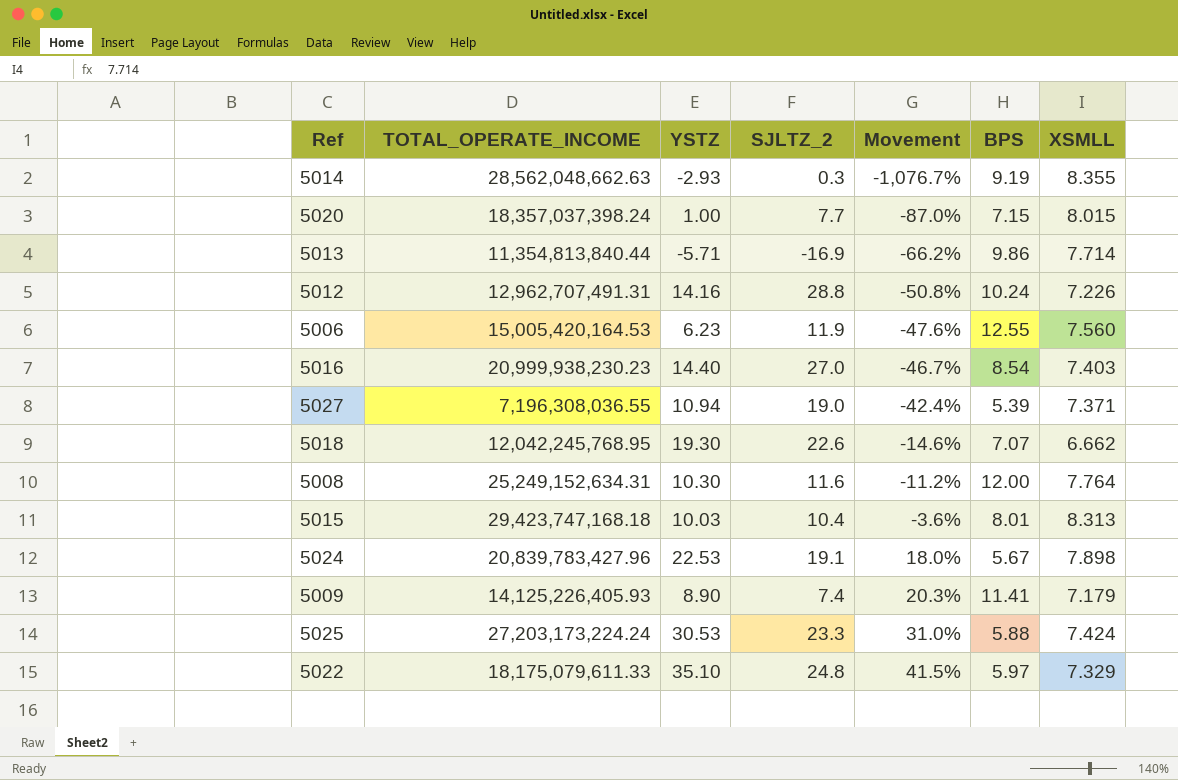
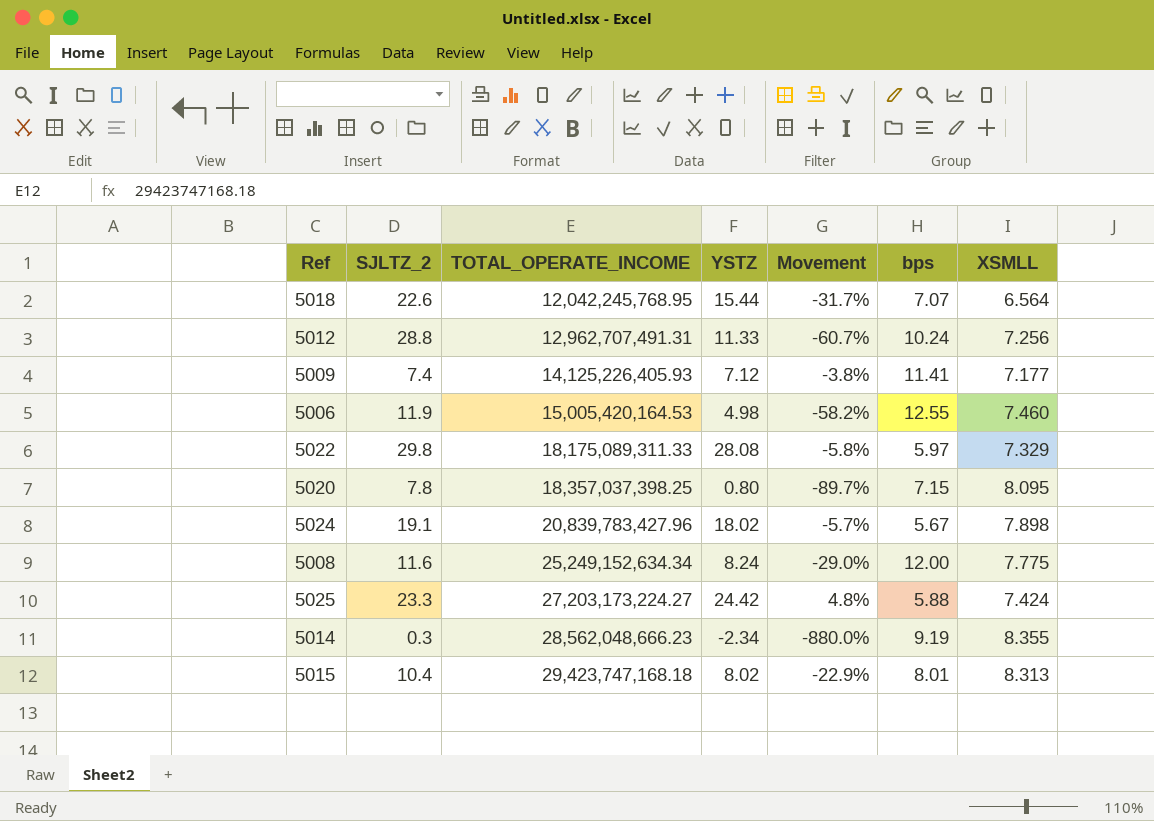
row order: Movement ascending -> TOTAL_OPERATE_INCOME ascending
column SJLTZ_2 | position: 4 -> 2
column name: BPS -> bps
row 5013: 11,354,813,840.44 | -5.71 | -16.9 | -66.2% | 9.86 | 7.714 -> none
row 5016: 20,999,938,230.23 | 14.40 | 27.0 | -46.7% | 8.54 | 7.403 -> none
row 5027: 7,196,308,036.55 | 10.94 | 19.0 | -42.4% | 5.39 | 7.371 -> none
5018 | YSTZ: 19.30 -> 15.44
5018 | Movement: -14.6% -> -31.7%
5018 | XSMLL: 6.662 -> 6.564
5012 | YSTZ: 14.16 -> 11.33
5012 | Movement: -50.8% -> -60.7%
5012 | XSMLL: 7.226 -> 7.256
5009 | YSTZ: 8.90 -> 7.12
5009 | Movement: 20.3% -> -3.8%
5009 | XSMLL: 7.179 -> 7.177
5006 | YSTZ: 6.23 -> 4.98
5006 | Movement: -47.6% -> -58.2%
5006 | XSMLL: 7.560 -> 7.460
5022 | SJLTZ_2: 24.8 -> 29.8
5022 | TOTAL_OPERATE_INCOME: 18,175,079,611.33 -> 18,175,089,311.33
5022 | YSTZ: 35.10 -> 28.08
5022 | Movement: 41.5% -> -5.8%
5020 | SJLTZ_2: 7.7 -> 7.8
5020 | TOTAL_OPERATE_INCOME: 18,357,037,398.24 -> 18,357,037,398.25
5020 | YSTZ: 1.00 -> 0.80
5020 | Movement: -87.0% -> -89.7%
5020 | XSMLL: 8.015 -> 8.095
5024 | YSTZ: 22.53 -> 18.02
5024 | Movement: 18.0% -> -5.7%
5008 | TOTAL_OPERATE_INCOME: 25,249,152,634.31 -> 25,249,152,634.34
5008 | YSTZ: 10.30 -> 8.24
5008 | Movement: -11.2% -> -29.0%
5008 | XSMLL: 7.764 -> 7.775
5025 | TOTAL_OPERATE_INCOME: 27,203,173,224.24 -> 27,203,173,224.27
5025 | YSTZ: 30.53 -> 24.42
5025 | Movement: 31.0% -> 4.8%
5014 | TOTAL_OPERATE_INCOME: 28,562,048,662.63 -> 28,562,048,666.23
5014 | YSTZ: -2.93 -> -2.34
5014 | Movement: -1,076.7% -> -880.0%
5015 | YSTZ: 10.03 -> 8.02
5015 | Movement: -3.6% -> -22.9%

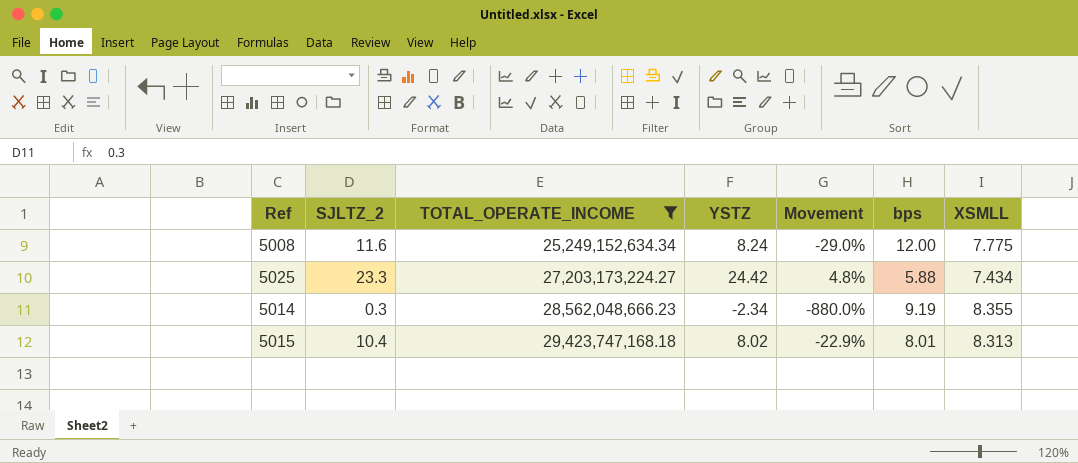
filter: none -> TOTAL_OPERATE_INCOME >= 25,249,152,634.34
5025 | XSMLL: 7.424 -> 7.434

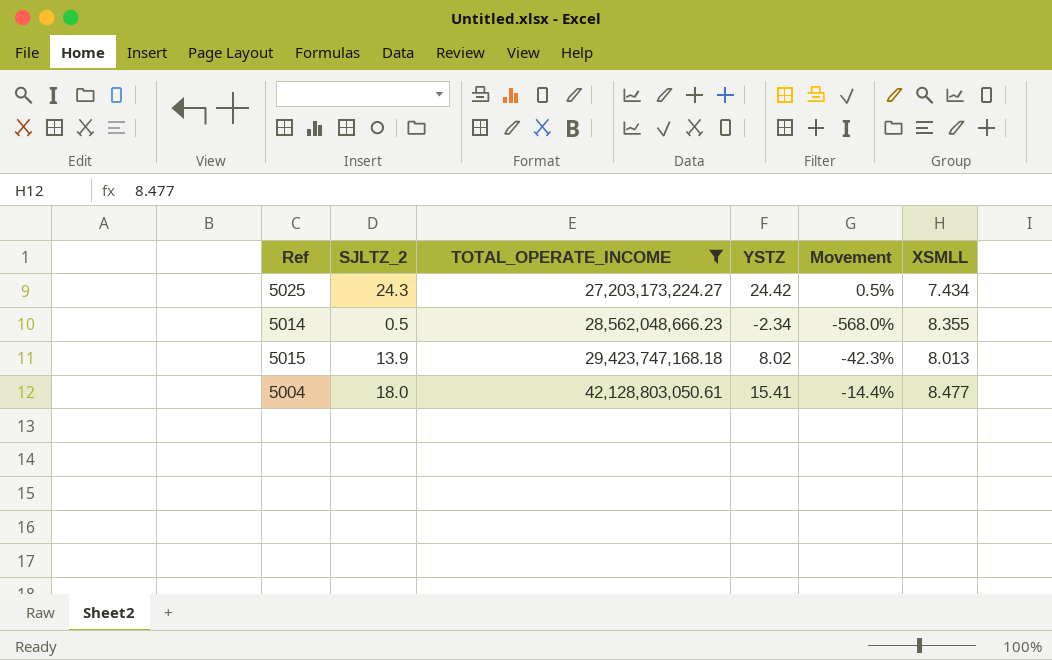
column bps | position: 6 -> none
row 5008: 11.6 | 25,249,152,634.34 | 8.24 | -29.0% | 12.00 | 7.775 -> none
5025 | SJLTZ_2: 23.3 -> 24.3
5025 | Movement: 4.8% -> 0.5%
5014 | SJLTZ_2: 0.3 -> 0.5
5014 | Movement: -880.0% -> -568.0%
5015 | SJLTZ_2: 10.4 -> 13.9
5015 | Movement: -22.9% -> -42.3%
5015 | XSMLL: 8.313 -> 8.013
row 5004: none -> 18.0 | 42,128,803,050.61 | 15.41 | -14.4% | 8.477

